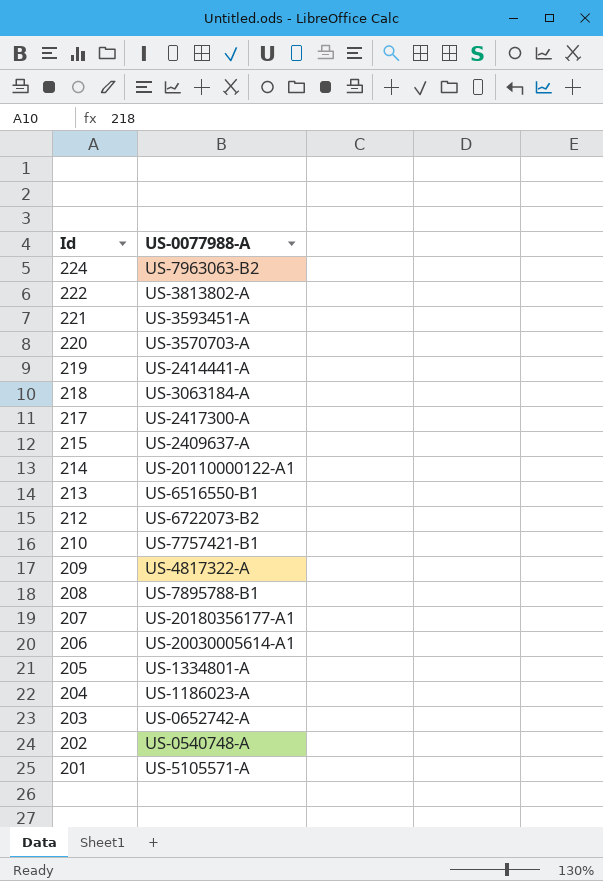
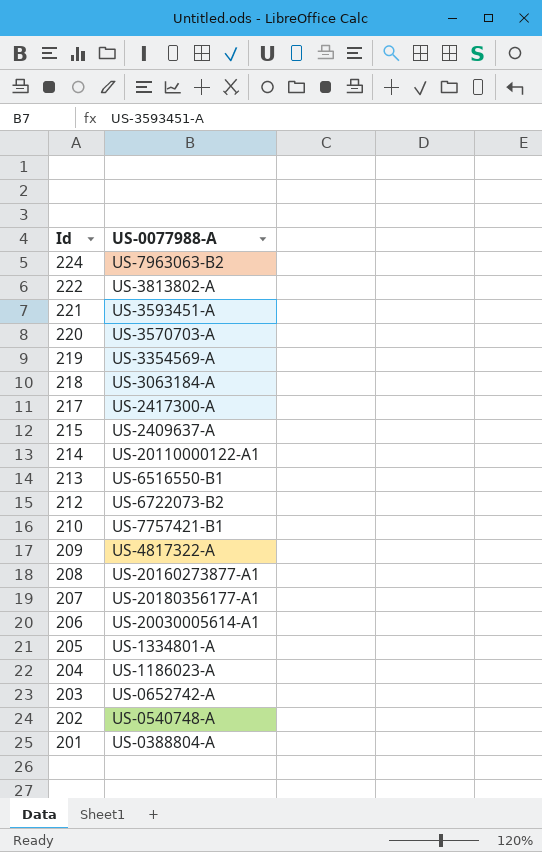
219 | US-0077988-A: US-2414441-A -> US-3354569-A
208 | US-0077988-A: US-7895788-B1 -> US-20160273877-A1
201 | US-0077988-A: US-5105571-A -> US-0388804-A

